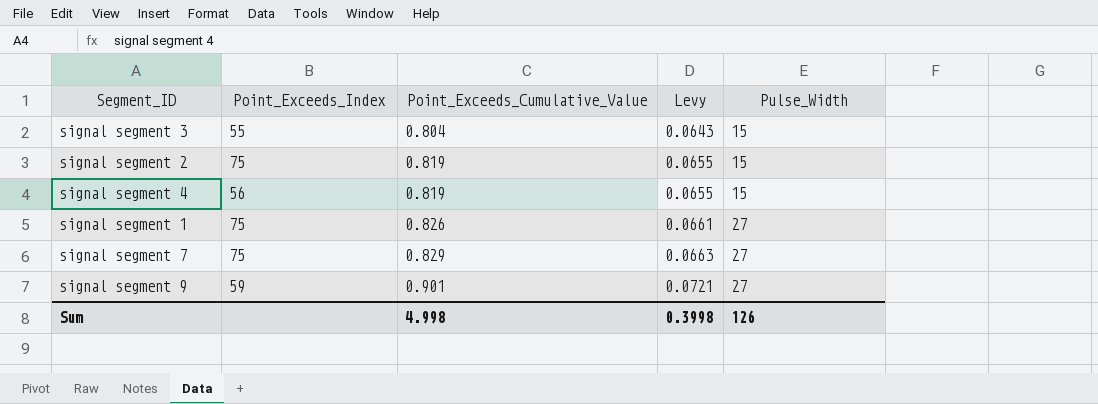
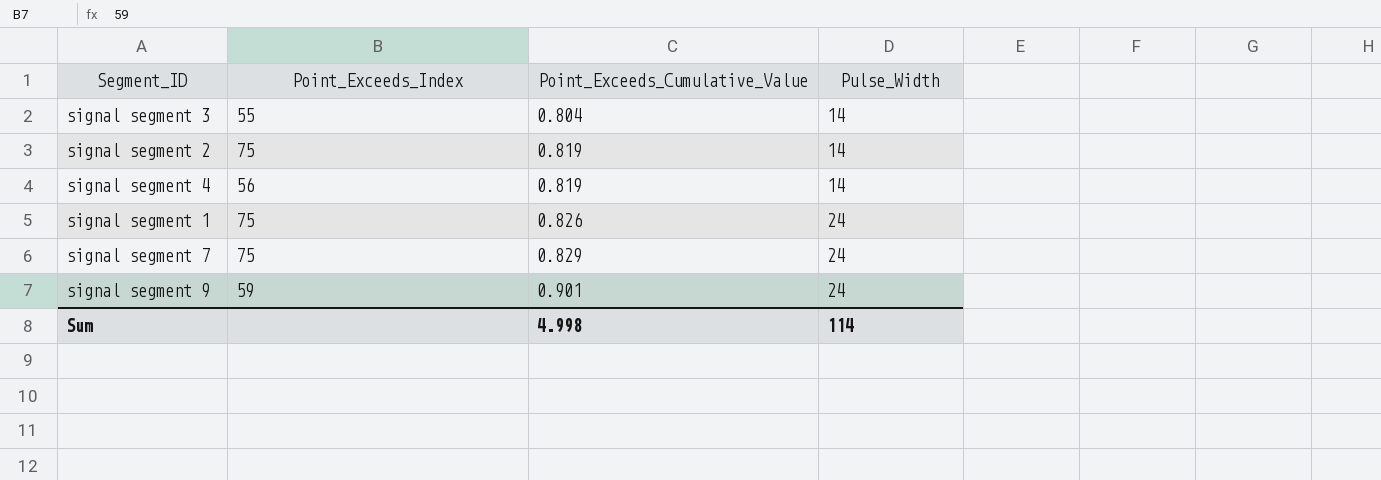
column Levy | formula: [Point_Exceeds_Cumulative_Value] * 0.08 -> none
signal segment 3 | Pulse_Width: 15 -> 14
signal segment 2 | Pulse_Width: 15 -> 14
signal segment 4 | Pulse_Width: 15 -> 14
signal segment 1 | Pulse_Width: 27 -> 24
signal segment 7 | Pulse_Width: 27 -> 24
signal segment 9 | Pulse_Width: 27 -> 24
Sum | Pulse_Width: 126 -> 114

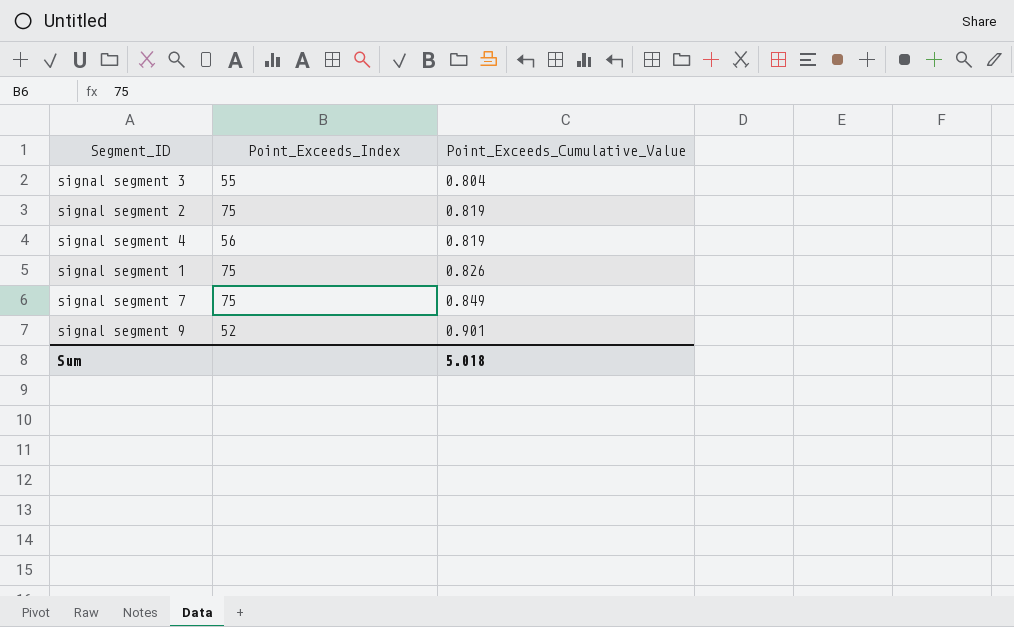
column Pulse_Width | position: 4 -> none
signal segment 7 | Point_Exceeds_Cumulative_Value: 0.829 -> 0.849
signal segment 9 | Point_Exceeds_Index: 59 -> 52
Sum | Point_Exceeds_Cumulative_Value: 4.998 -> 5.018

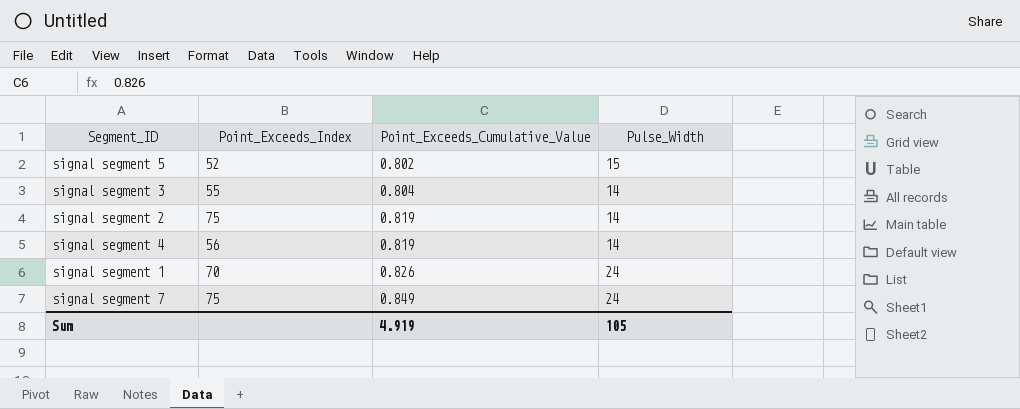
column Pulse_Width | position: none -> 4
row signal segment 9: 52 | 0.901 -> none
row signal segment 5: none -> 52 | 0.802 | 15
signal segment 1 | Point_Exceeds_Index: 75 -> 70
Sum | Point_Exceeds_Cumulative_Value: 5.018 -> 4.919

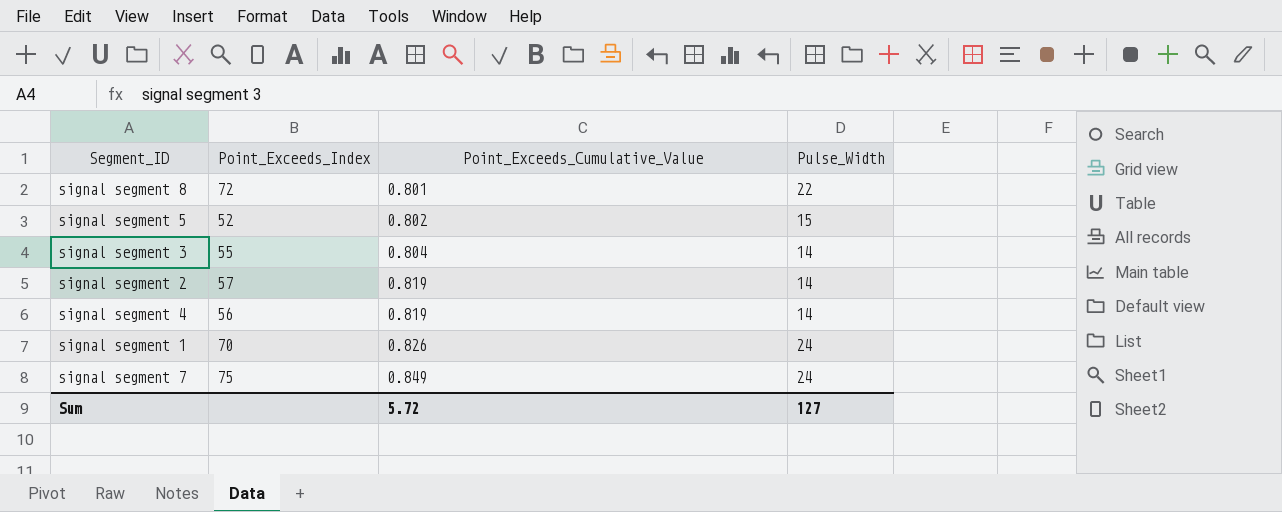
row signal segment 8: none -> 72 | 0.801 | 22
signal segment 2 | Point_Exceeds_Index: 75 -> 57
Sum | Point_Exceeds_Cumulative_Value: 4.919 -> 5.72
Sum | Pulse_Width: 105 -> 127

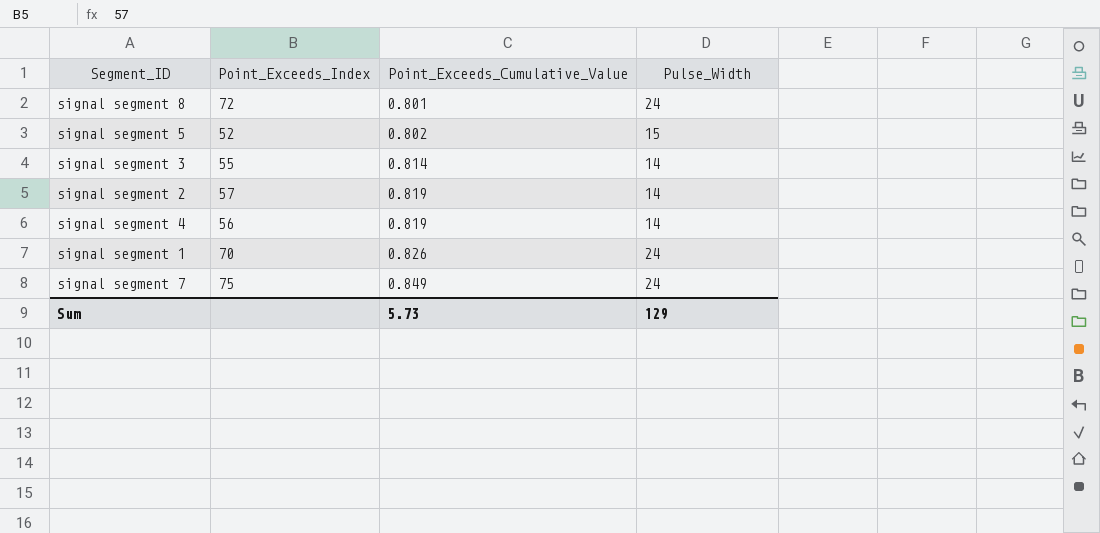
signal segment 8 | Pulse_Width: 22 -> 24
signal segment 3 | Point_Exceeds_Cumulative_Value: 0.804 -> 0.814
Sum | Point_Exceeds_Cumulative_Value: 5.72 -> 5.73
Sum | Pulse_Width: 127 -> 129

